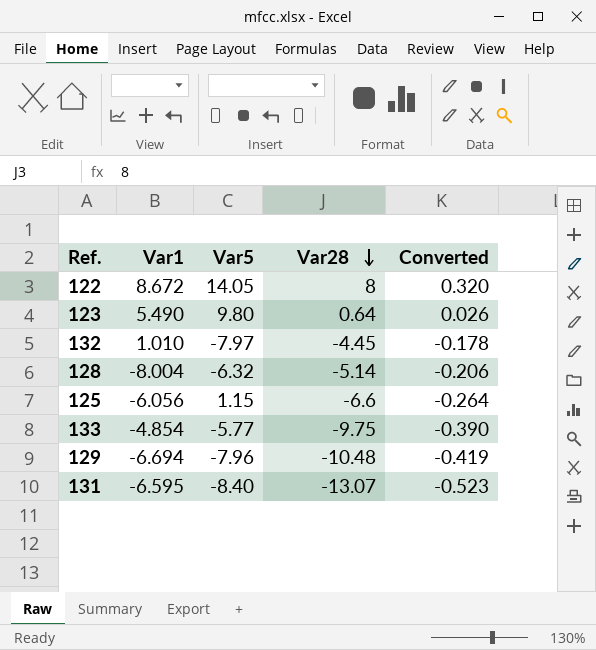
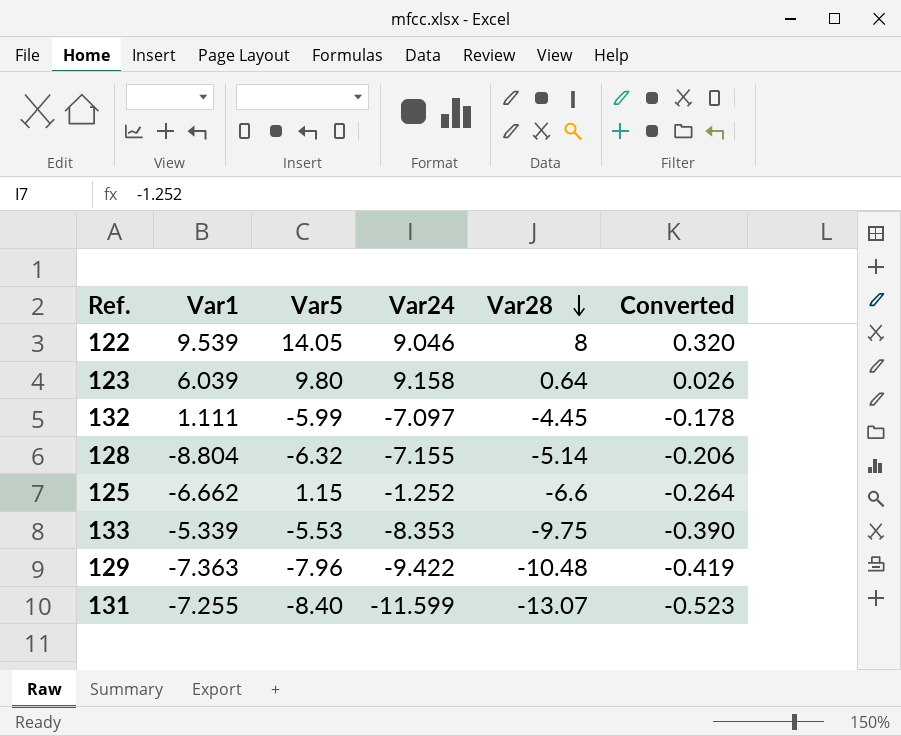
column Var24 | position: none -> 4
122 | Var1: 8.672 -> 9.539
123 | Var1: 5.490 -> 6.039
132 | Var1: 1.010 -> 1.111
132 | Var5: -7.97 -> -5.99
128 | Var1: -8.004 -> -8.804
125 | Var1: -6.056 -> -6.662
133 | Var1: -4.854 -> -5.339
133 | Var5: -5.77 -> -5.53
129 | Var1: -6.694 -> -7.363
131 | Var1: -6.595 -> -7.255

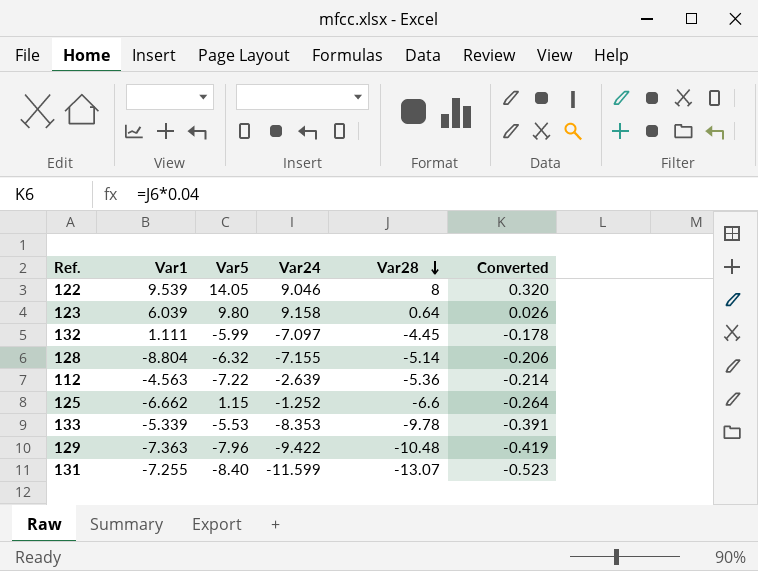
row 112: none -> -4.563 | -7.22 | -2.639 | -5.36 | -0.214
133 | Var28: -9.75 -> -9.78
133 | Converted: -0.390 -> -0.391

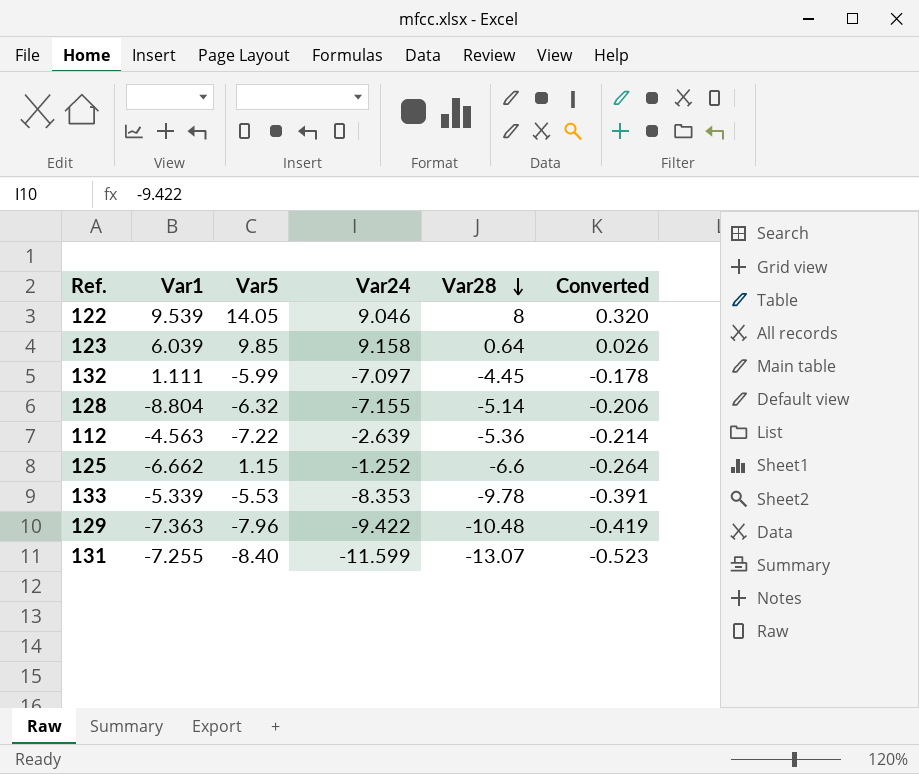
123 | Var5: 9.80 -> 9.85

